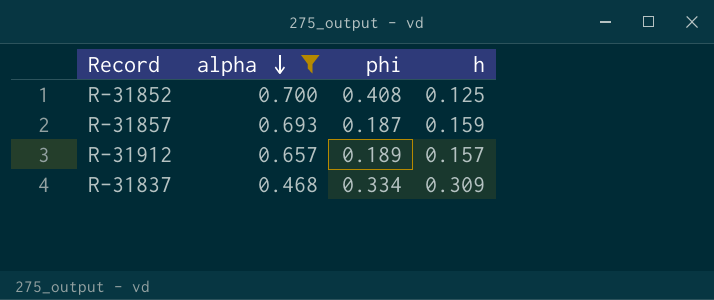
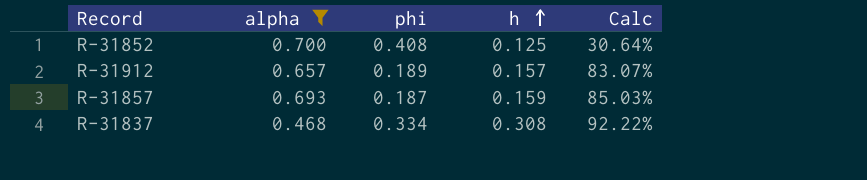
row order: alpha descending -> h ascending
column Calc | formula: none -> [h] / [phi]
R-31837 | h: 0.309 -> 0.308

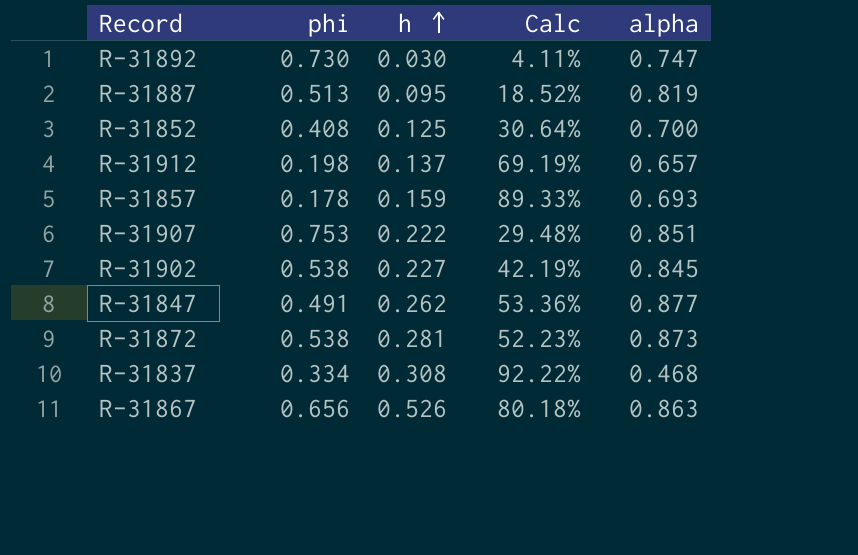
filter: alpha <= 0.700 -> none
column alpha | position: 2 -> 5
R-31912 | phi: 0.189 -> 0.198
R-31912 | h: 0.157 -> 0.137
R-31912 | Calc: 83.07% -> 69.19%
R-31857 | phi: 0.187 -> 0.178
R-31857 | Calc: 85.03% -> 89.33%

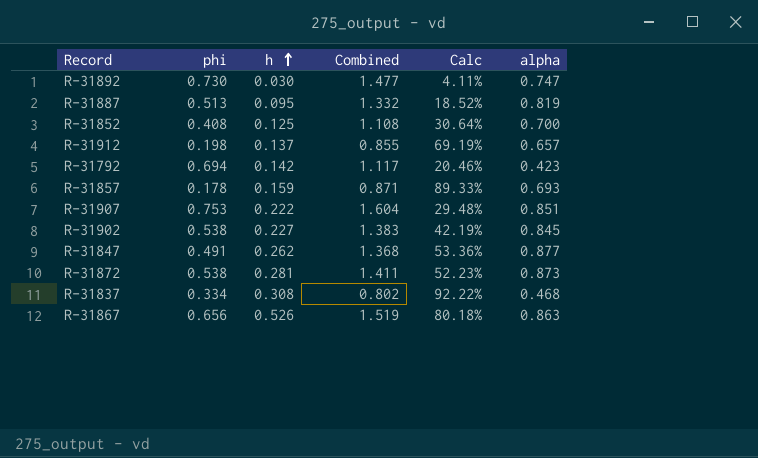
column Combined | formula: none -> [phi] + [alpha]
row R-31792: none -> 0.694 | 0.142 | 1.117 | 20.46% | 0.423

